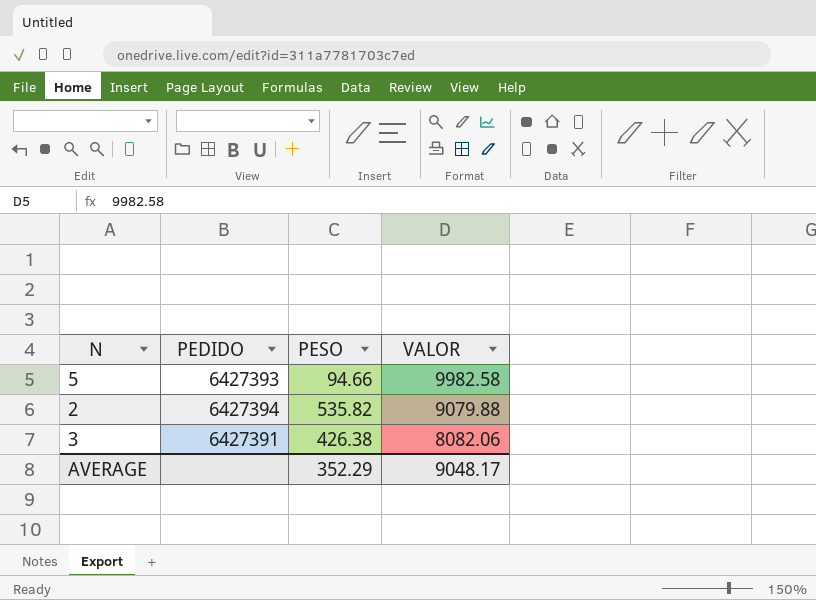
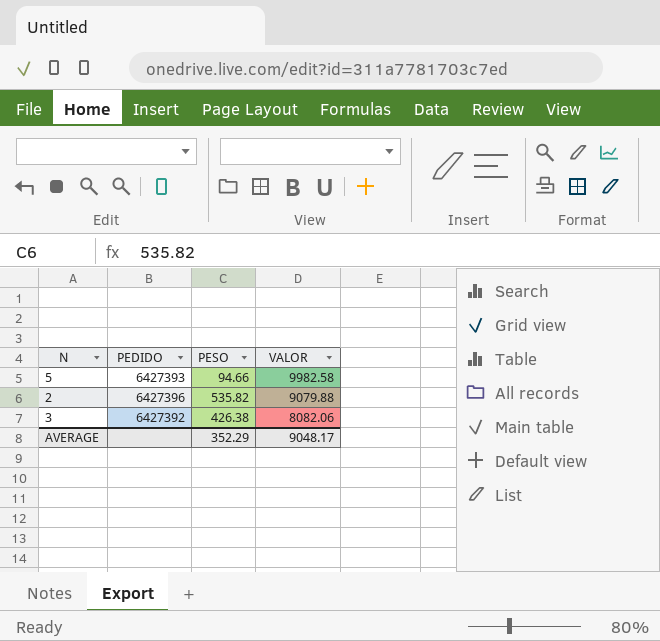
2 | PEDIDO: 6427394 -> 6427396
3 | PEDIDO: 6427391 -> 6427392

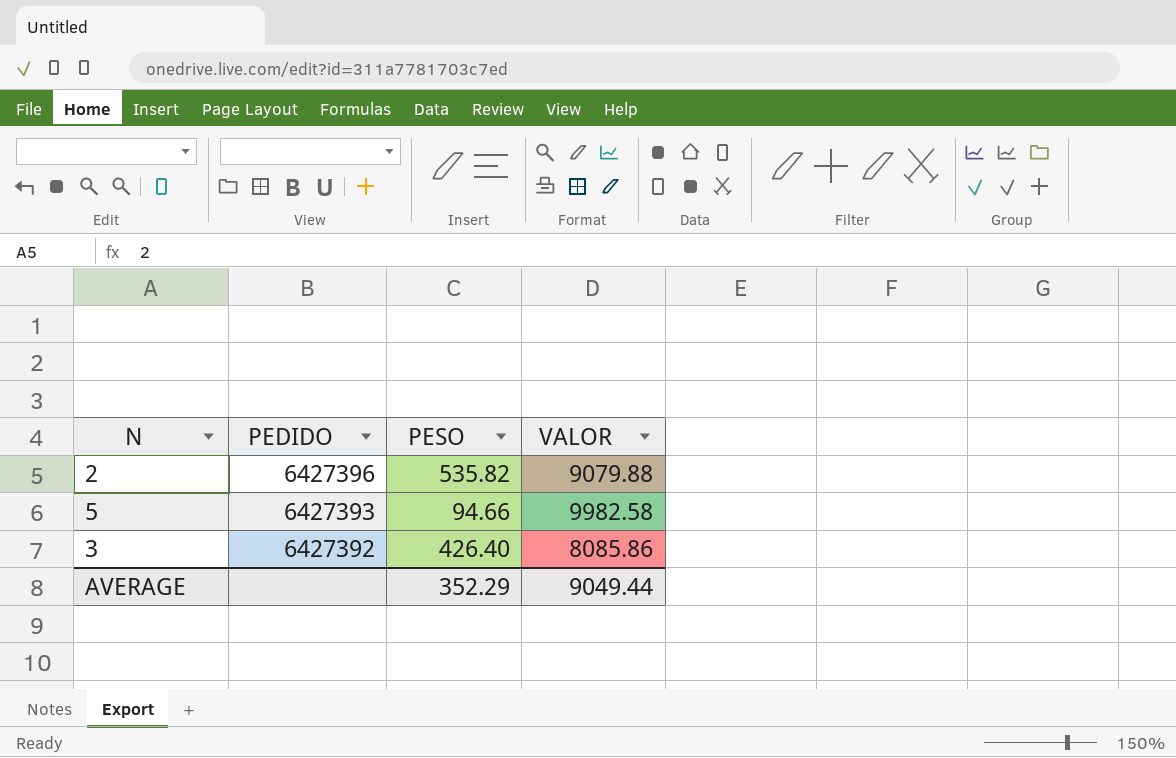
row order: VALOR descending -> PEDIDO descending
3 | PESO: 426.38 -> 426.40
3 | VALOR: 8082.06 -> 8085.86
AVERAGE | VALOR: 9048.17 -> 9049.44

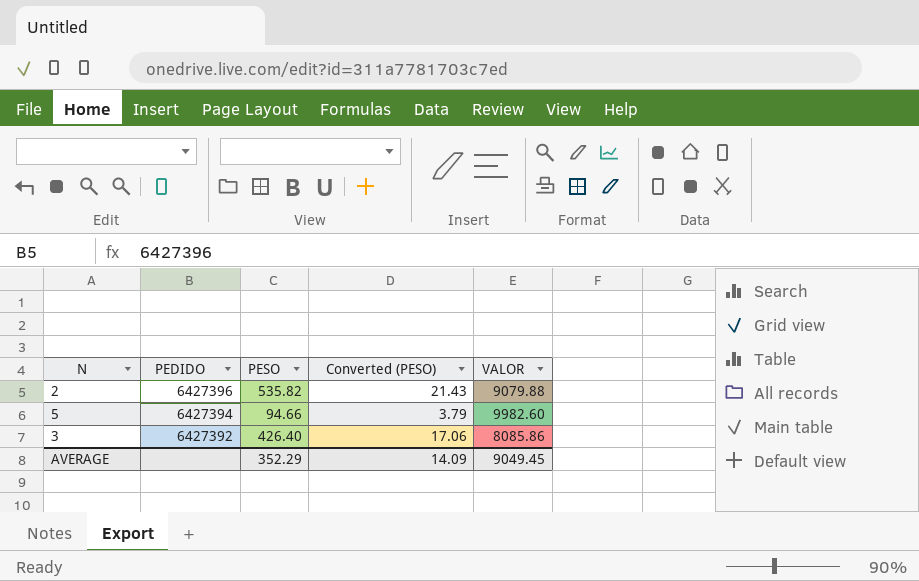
column Converted (PESO) | formula: none -> [PESO] * 0.04
5 | PEDIDO: 6427393 -> 6427394
5 | VALOR: 9982.58 -> 9982.60
AVERAGE | VALOR: 9049.44 -> 9049.45

